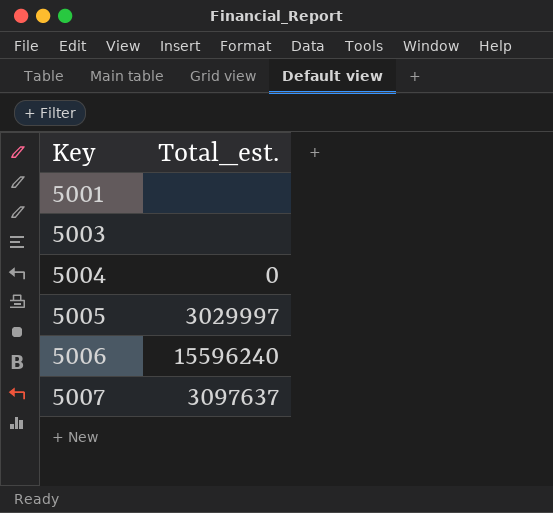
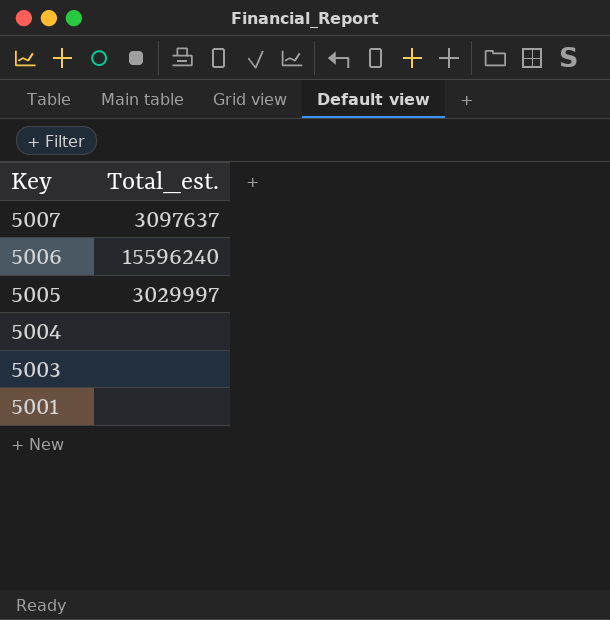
row order: Key ascending -> Key descending
5004 | Total_est.: 0 -> none

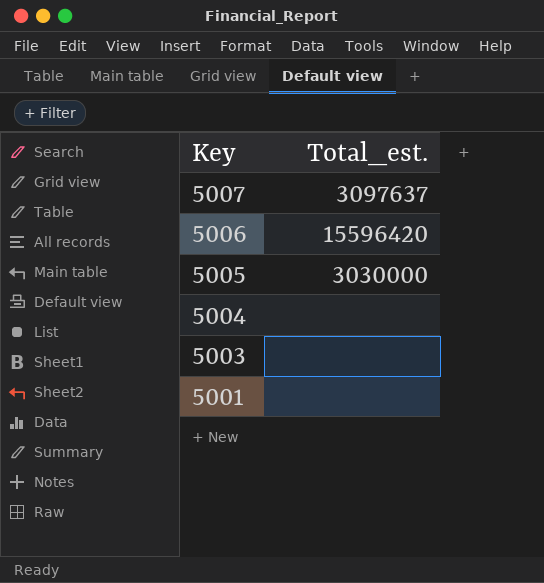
5006 | Total_est.: 15596240 -> 15596420
5005 | Total_est.: 3029997 -> 3030000

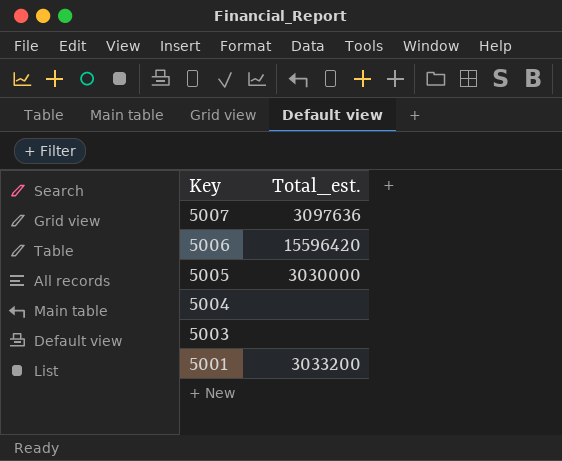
5007 | Total_est.: 3097637 -> 3097636
5001 | Total_est.: none -> 3033200

